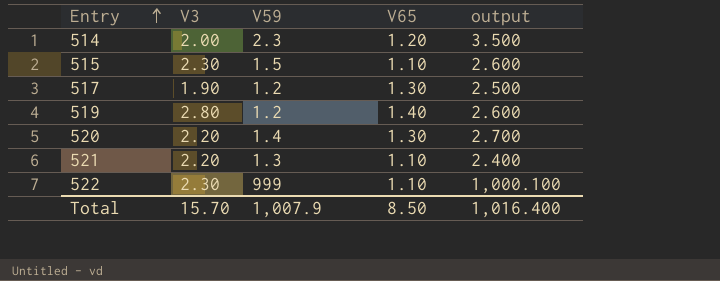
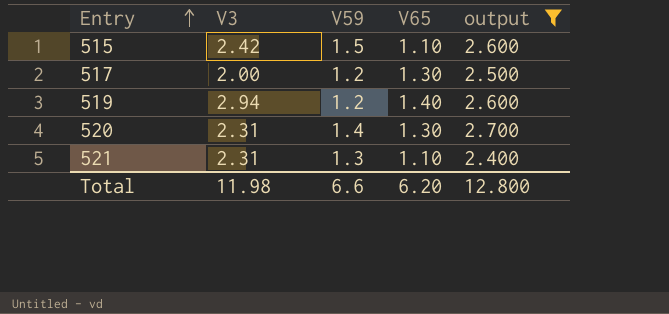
filter: none -> output <= 2.700
515 | V3: 2.30 -> 2.42
517 | V3: 1.90 -> 2.00
519 | V3: 2.80 -> 2.94
520 | V3: 2.20 -> 2.31
521 | V3: 2.20 -> 2.31
Total | V3: 15.70 -> 11.98
Total | V59: 1,007.9 -> 6.6
Total | V65: 8.50 -> 6.20
Total | output: 1,016.400 -> 12.800

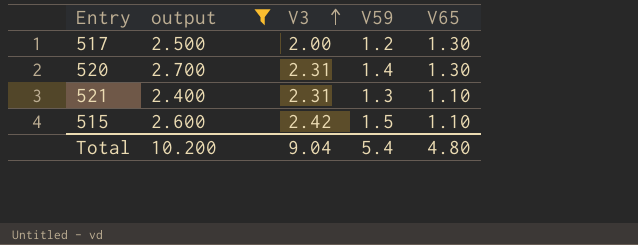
row order: Entry ascending -> V3 ascending
column output | position: 5 -> 2
row 519: 2.94 | 1.2 | 1.40 | 2.600 -> none
Total | output: 12.800 -> 10.200
Total | V3: 11.98 -> 9.04
Total | V59: 6.6 -> 5.4
Total | V65: 6.20 -> 4.80

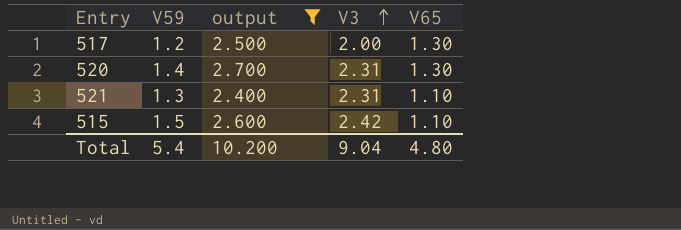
column V59 | position: 4 -> 2

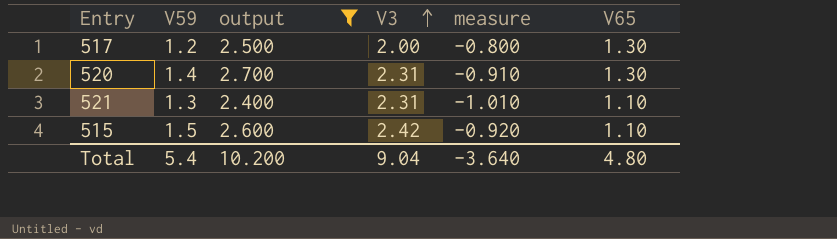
column measure | formula: none -> [V59] - [V3]

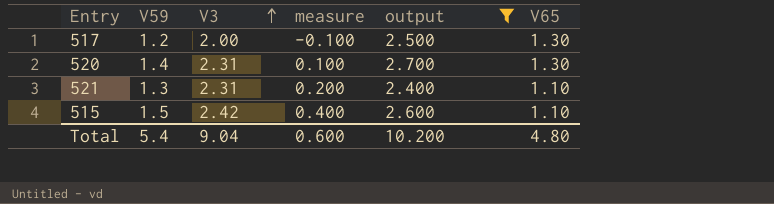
column measure | formula: [V59] - [V3] -> [V59] - [V65]
column output | position: 3 -> 5
Total | measure: -3.640 -> 0.600

